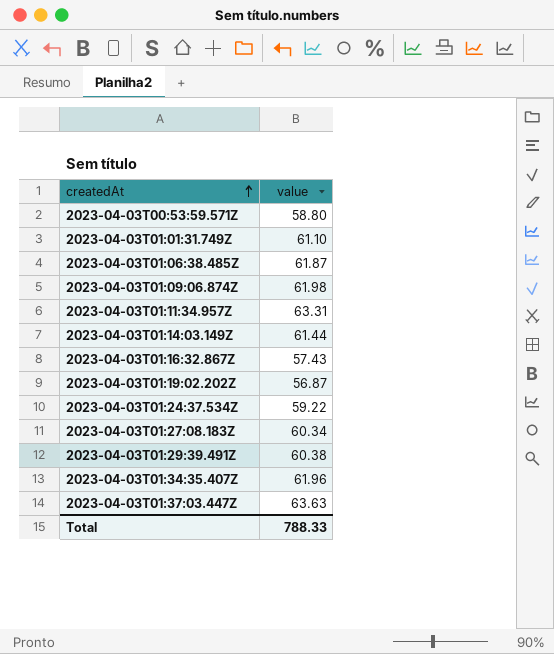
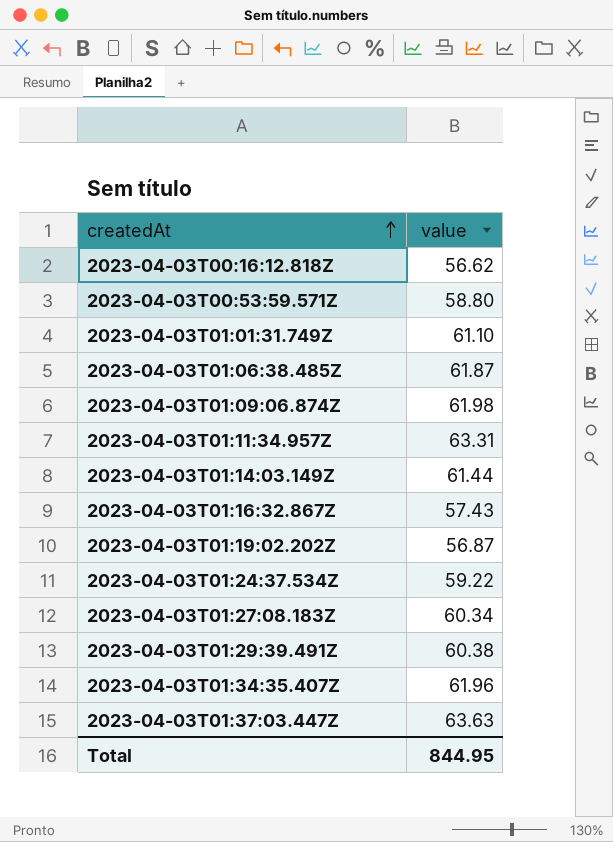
row 2023-04-03T00:16:12.818Z: none -> 56.62
Total | value: 788.33 -> 844.95

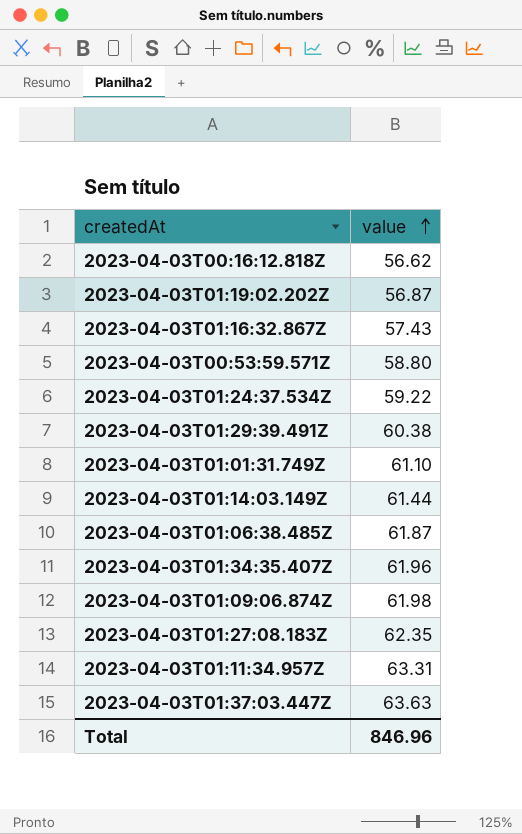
row order: createdAt ascending -> value ascending
2023-04-03T01:27:08.183Z | value: 60.34 -> 62.35
Total | value: 844.95 -> 846.96

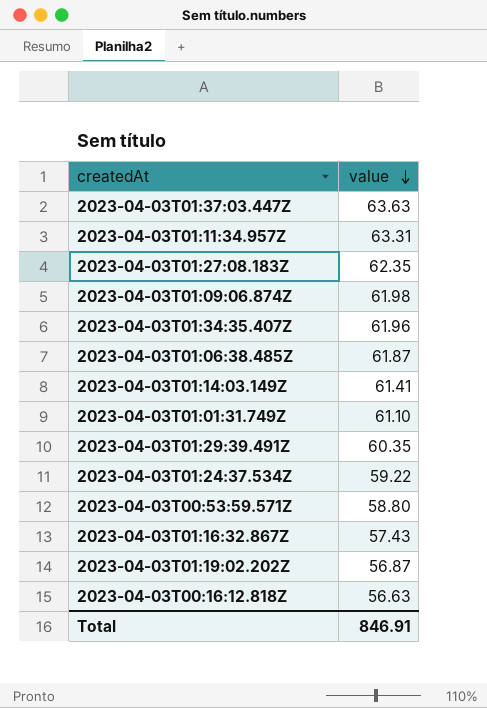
row order: value ascending -> value descending
2023-04-03T01:14:03.149Z | value: 61.44 -> 61.41
2023-04-03T01:29:39.491Z | value: 60.38 -> 60.35
2023-04-03T00:16:12.818Z | value: 56.62 -> 56.63
Total | value: 846.96 -> 846.91

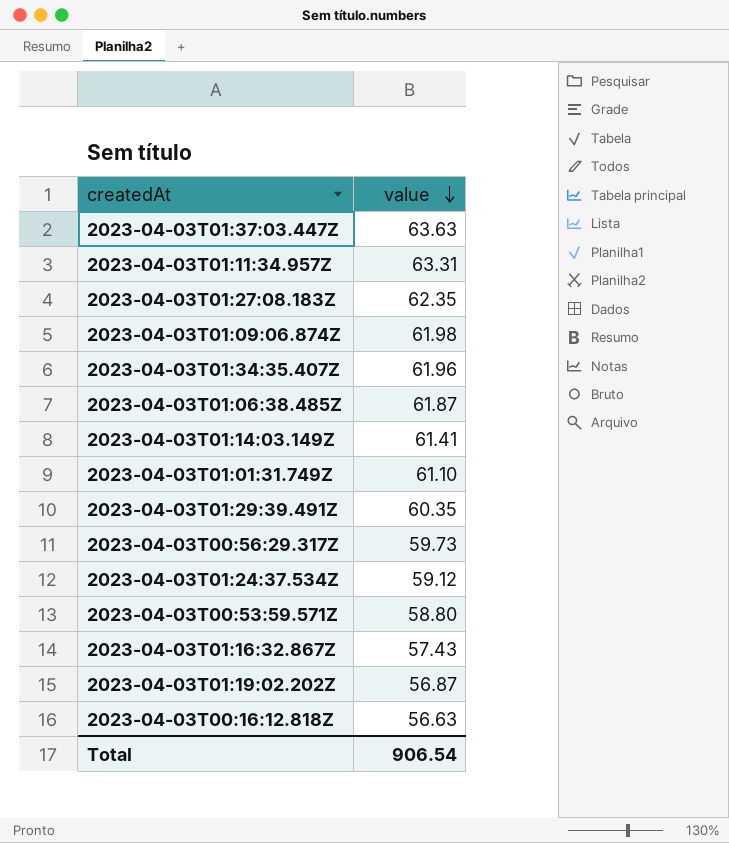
row 2023-04-03T00:56:29.317Z: none -> 59.73
2023-04-03T01:24:37.534Z | value: 59.22 -> 59.12
Total | value: 846.91 -> 906.54

